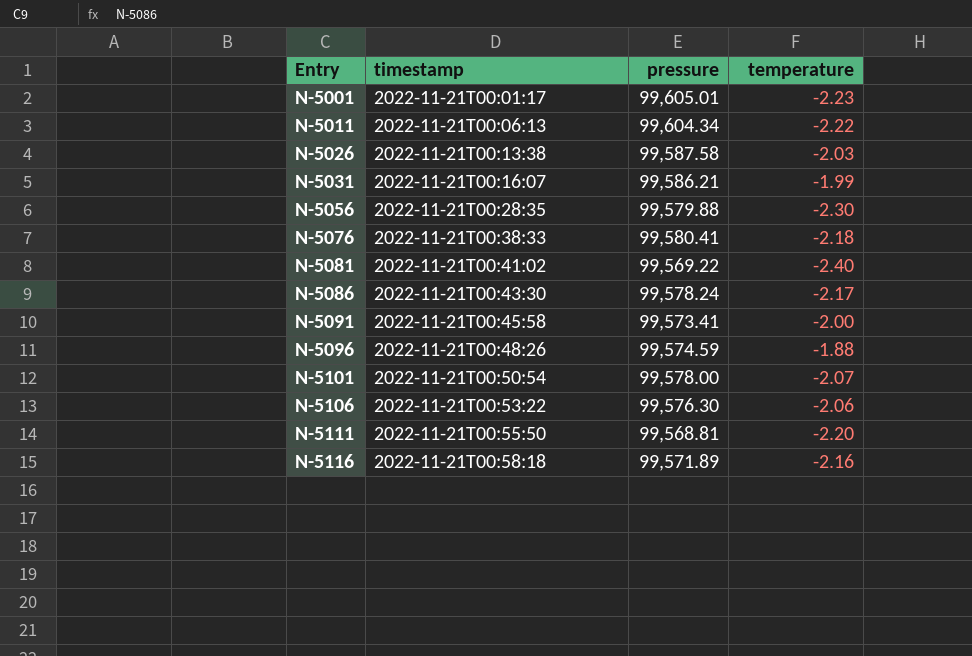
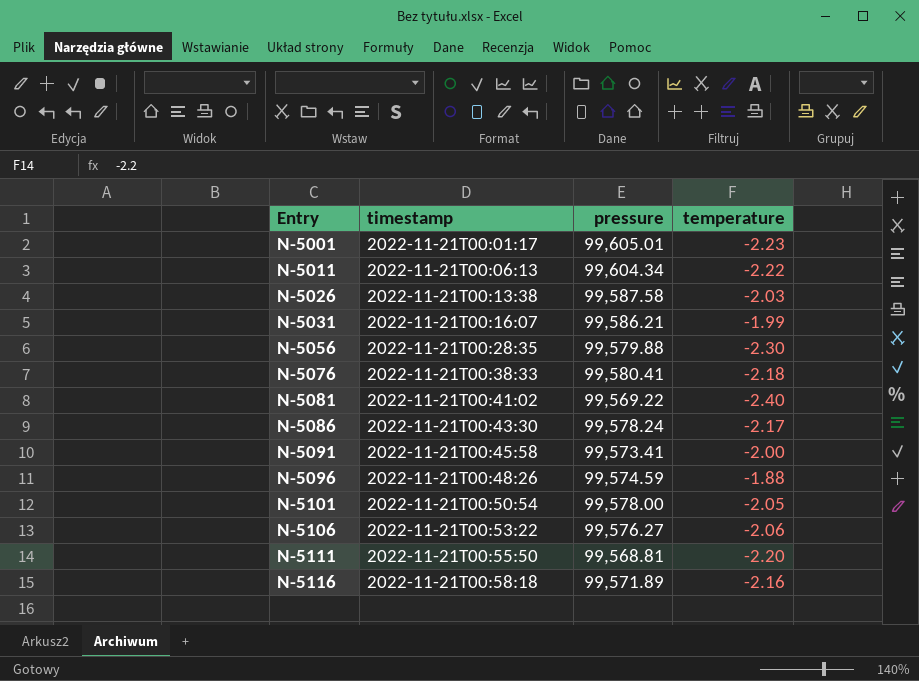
N-5101 | temperature: -2.07 -> -2.05
N-5106 | pressure: 99,576.30 -> 99,576.27

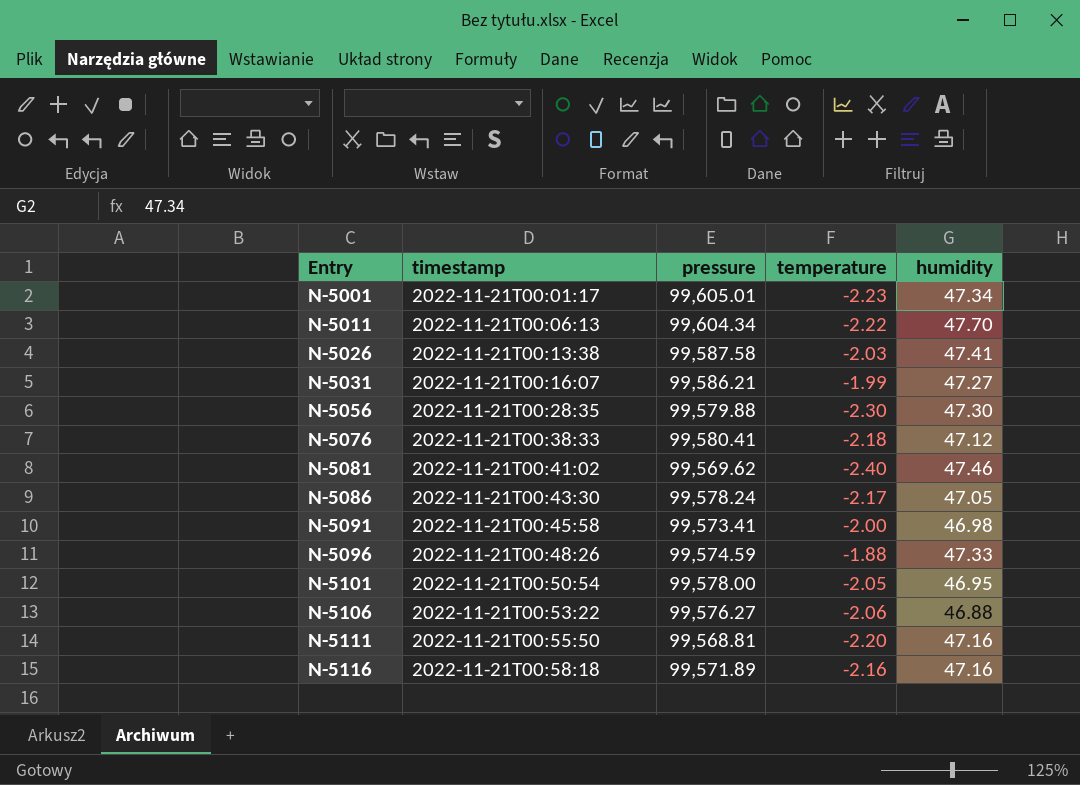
column humidity | position: none -> 5
N-5081 | pressure: 99,569.22 -> 99,569.62

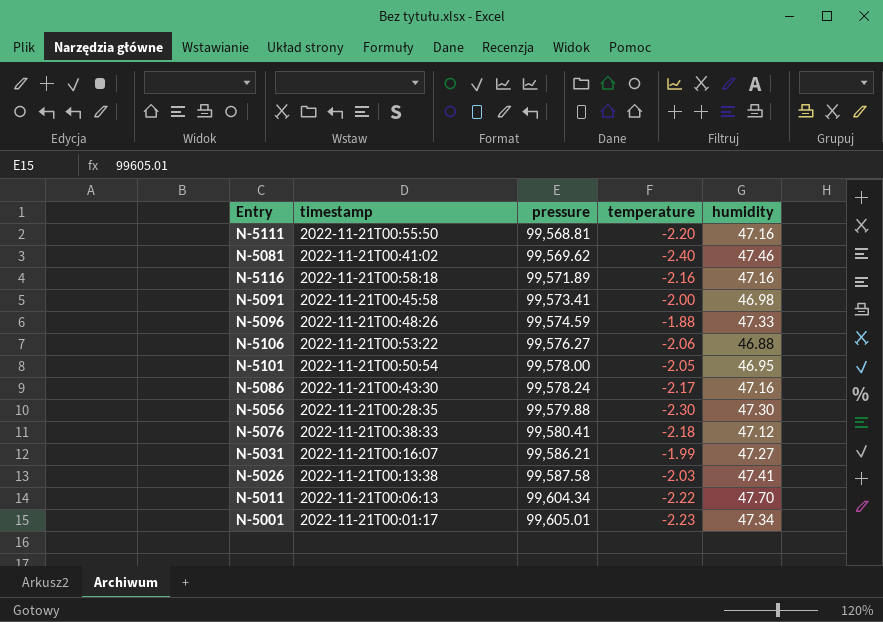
row order: Entry ascending -> pressure ascending
N-5086 | humidity: 47.05 -> 47.16

